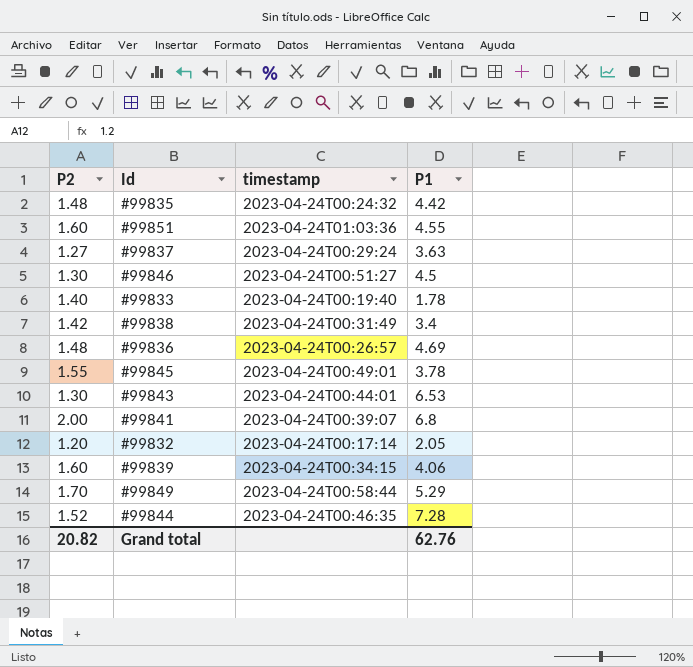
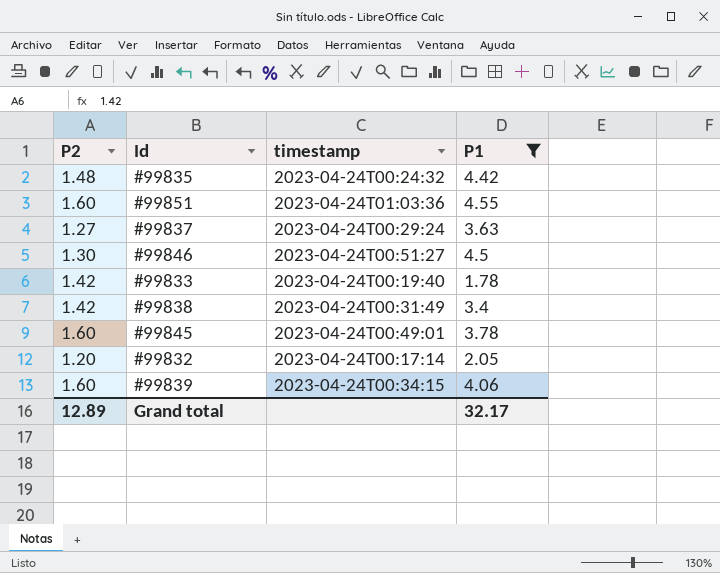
filter: none -> P1 <= 4.55
#99833 | P2: 1.40 -> 1.42
#99845 | P2: 1.55 -> 1.60
Grand total | P2: 20.82 -> 12.89
Grand total | P1: 62.76 -> 32.17

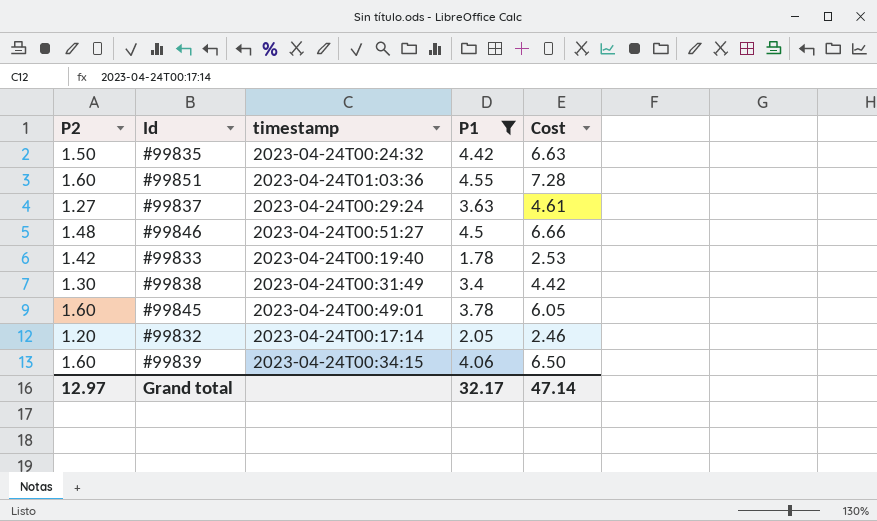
column Cost | formula: none -> [P2] * [P1]
#99835 | P2: 1.48 -> 1.50
#99846 | P2: 1.30 -> 1.48
#99838 | P2: 1.42 -> 1.30
Grand total | P2: 12.89 -> 12.97

